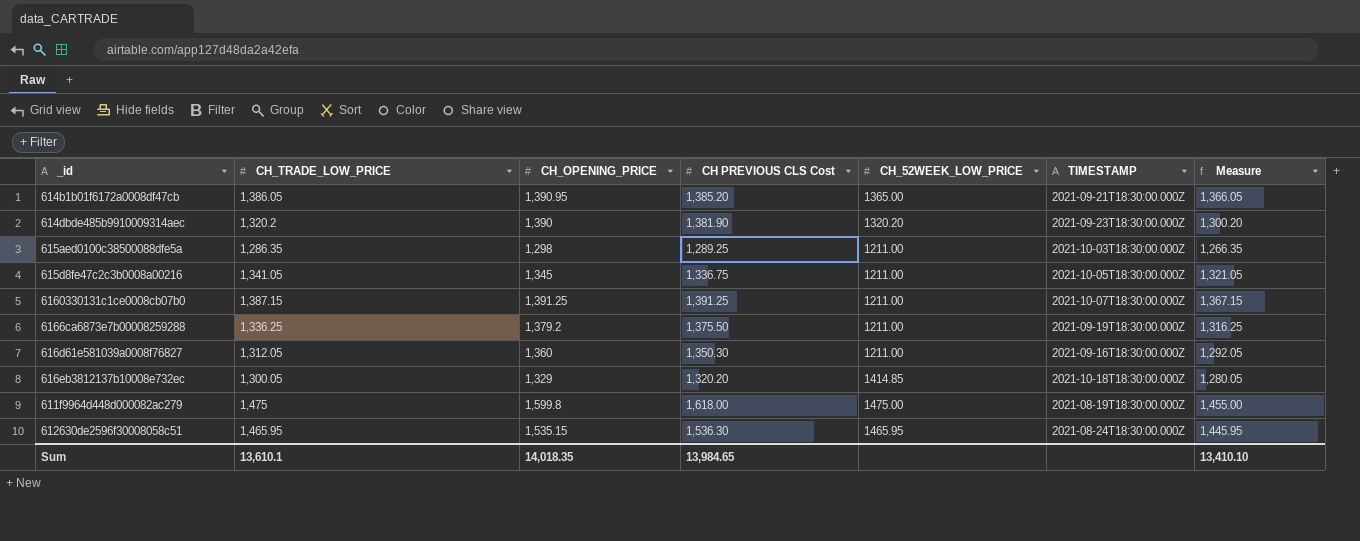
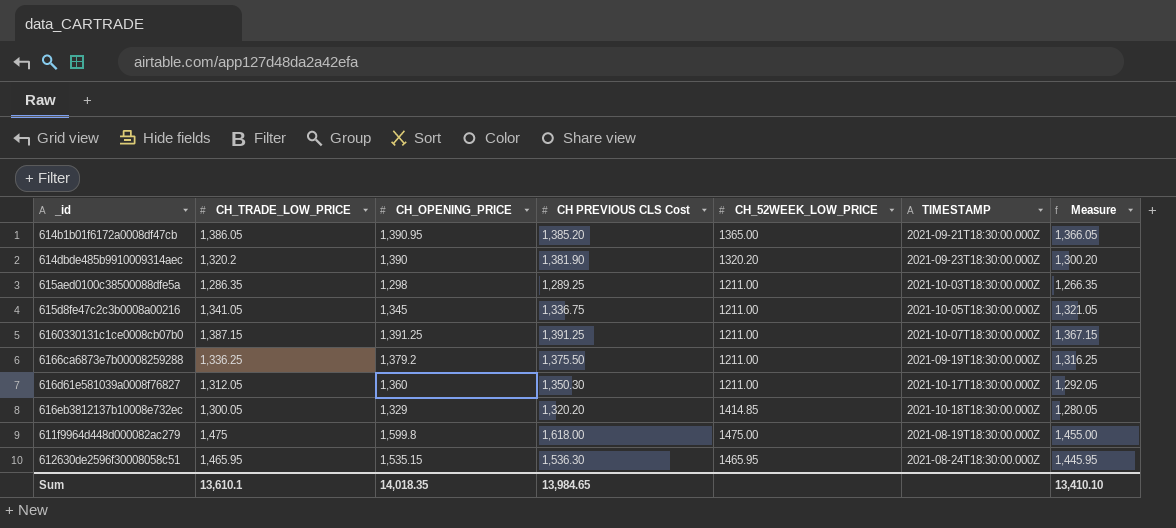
616d61e581039a0008f76827 | TIMESTAMP: 2021-09-16T18:30:00.000Z -> 2021-10-17T18:30:00.000Z

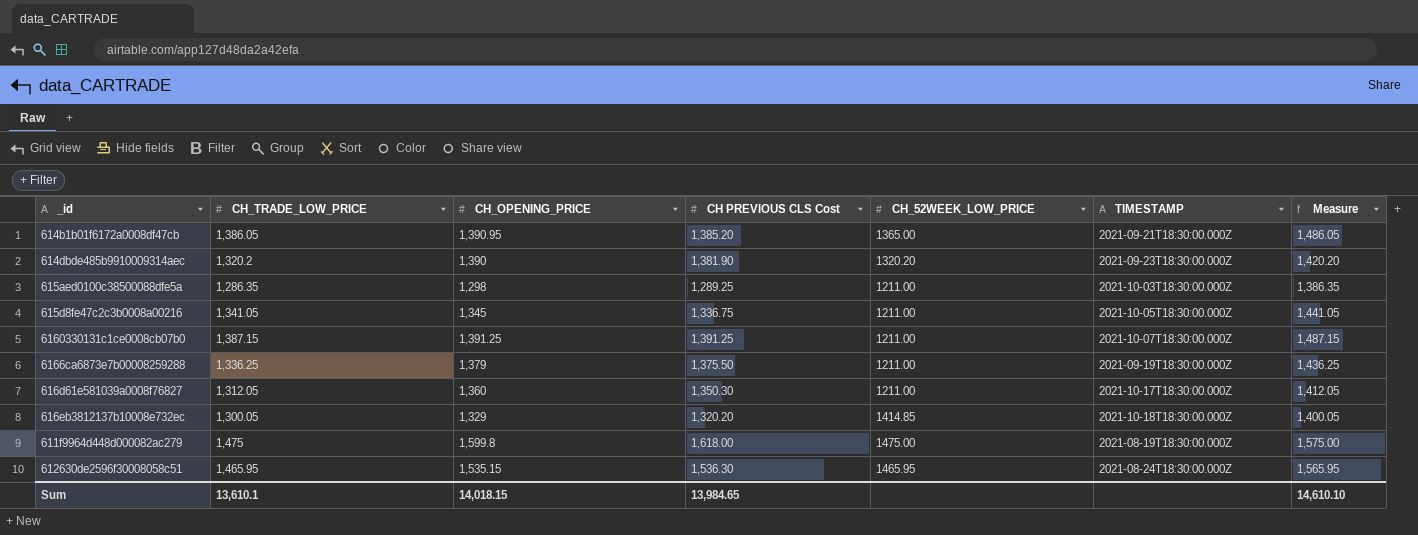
column Measure | formula: [CH_TRADE_LOW_PRICE] - 20 -> [CH_TRADE_LOW_PRICE] + 100
6166ca6873e7b00008259288 | CH_OPENING_PRICE: 1,379.2 -> 1,379
Sum | CH_OPENING_PRICE: 14,018.35 -> 14,018.15
Sum | Measure: 13,410.10 -> 14,610.10

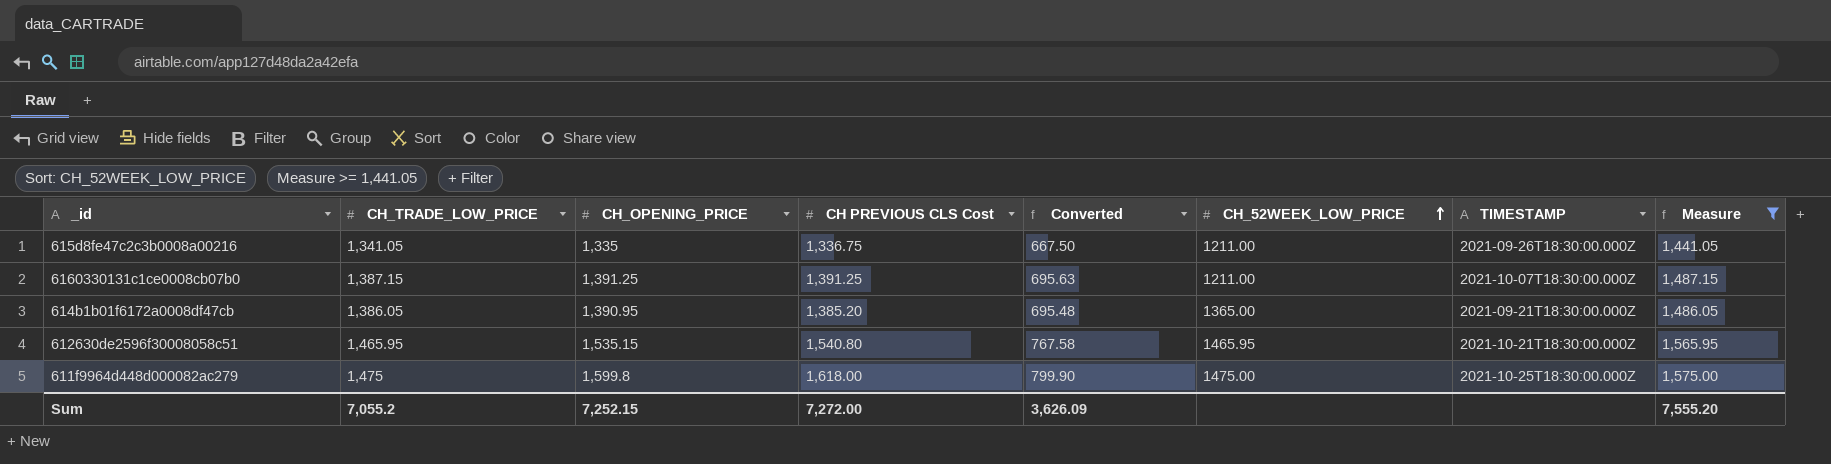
filter: none -> Measure >= 1,441.05
row order: none -> CH_52WEEK_LOW_PRICE ascending
column Converted | formula: none -> [CH_OPENING_PRICE] * 0.5
615d8fe47c2c3b0008a00216 | CH_OPENING_PRICE: 1,345 -> 1,335
615d8fe47c2c3b0008a00216 | TIMESTAMP: 2021-10-05T18:30:00.000Z -> 2021-09-26T18:30:00.000Z
612630de2596f30008058c51 | CH PREVIOUS CLS Cost: 1,536.30 -> 1,540.80
612630de2596f30008058c51 | TIMESTAMP: 2021-08-24T18:30:00.000Z -> 2021-10-21T18:30:00.000Z
611f9964d448d000082ac279 | TIMESTAMP: 2021-08-19T18:30:00.000Z -> 2021-10-25T18:30:00.000Z
Sum | CH_TRADE_LOW_PRICE: 13,610.1 -> 7,055.2
Sum | CH_OPENING_PRICE: 14,018.15 -> 7,252.15
Sum | CH PREVIOUS CLS Cost: 13,984.65 -> 7,272.00
Sum | Measure: 14,610.10 -> 7,555.20

